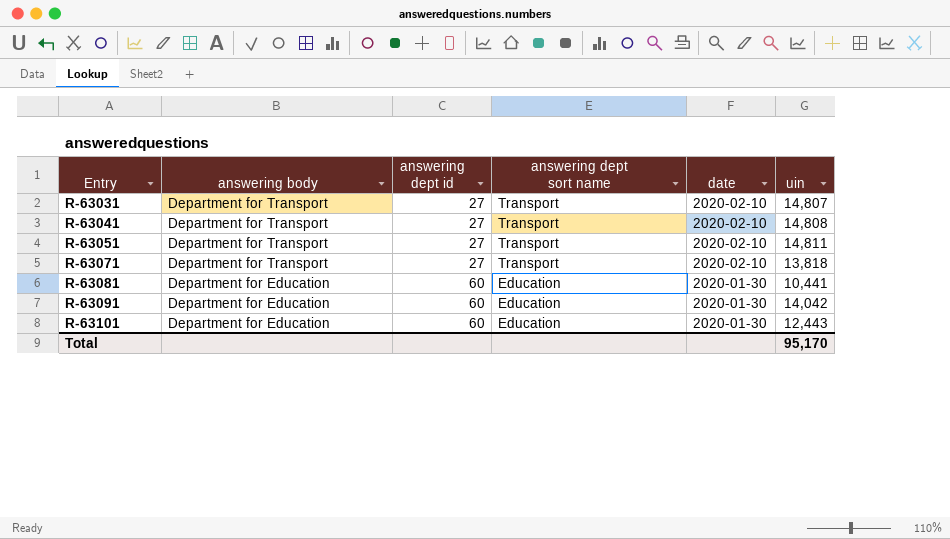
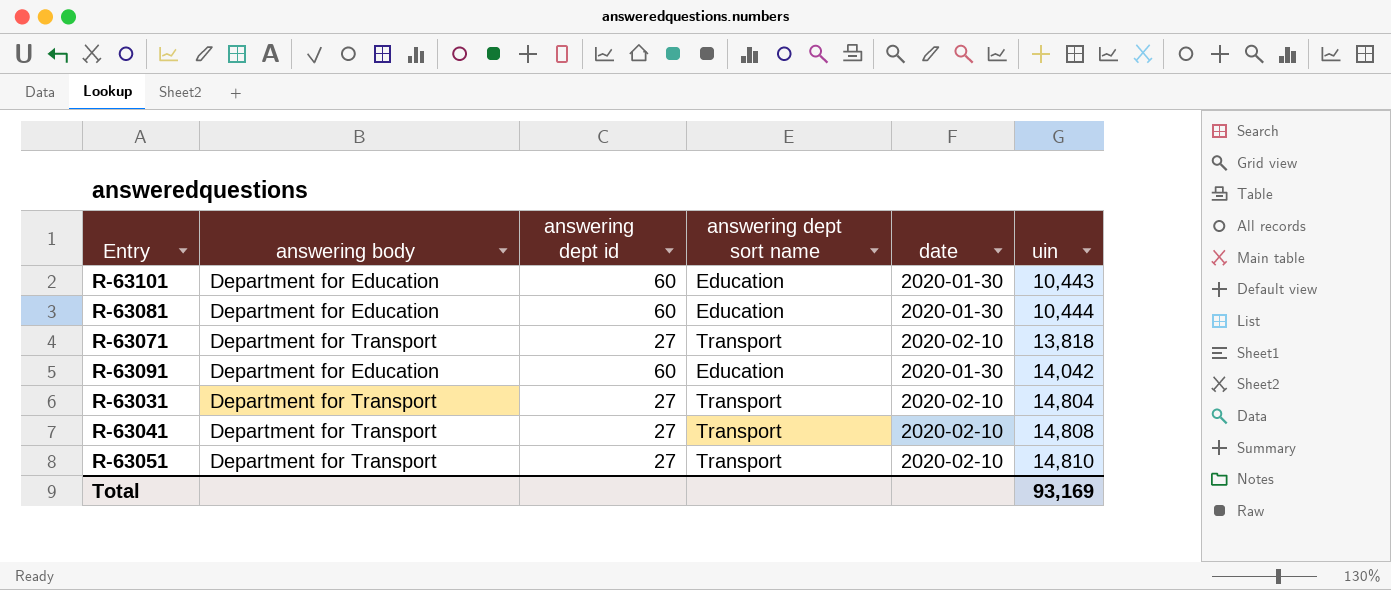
row order: Entry ascending -> uin ascending
R-63101 | uin: 12,443 -> 10,443
R-63081 | uin: 10,441 -> 10,444
R-63031 | uin: 14,807 -> 14,804
R-63051 | uin: 14,811 -> 14,810
Total | uin: 95,170 -> 93,169

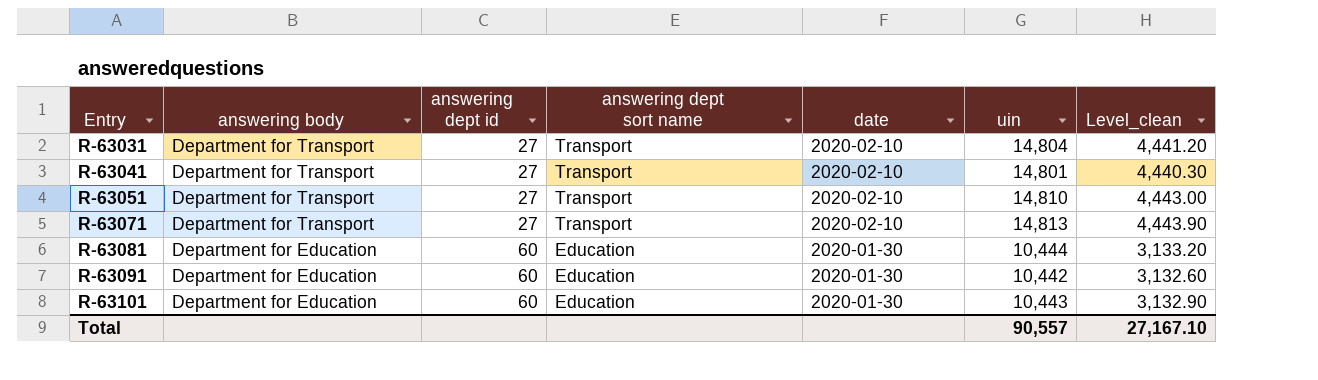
row order: uin ascending -> Entry ascending
column Level_clean | formula: none -> [uin] * 0.3
R-63041 | uin: 14,808 -> 14,801
R-63071 | uin: 13,818 -> 14,813
R-63091 | uin: 14,042 -> 10,442
Total | uin: 93,169 -> 90,557

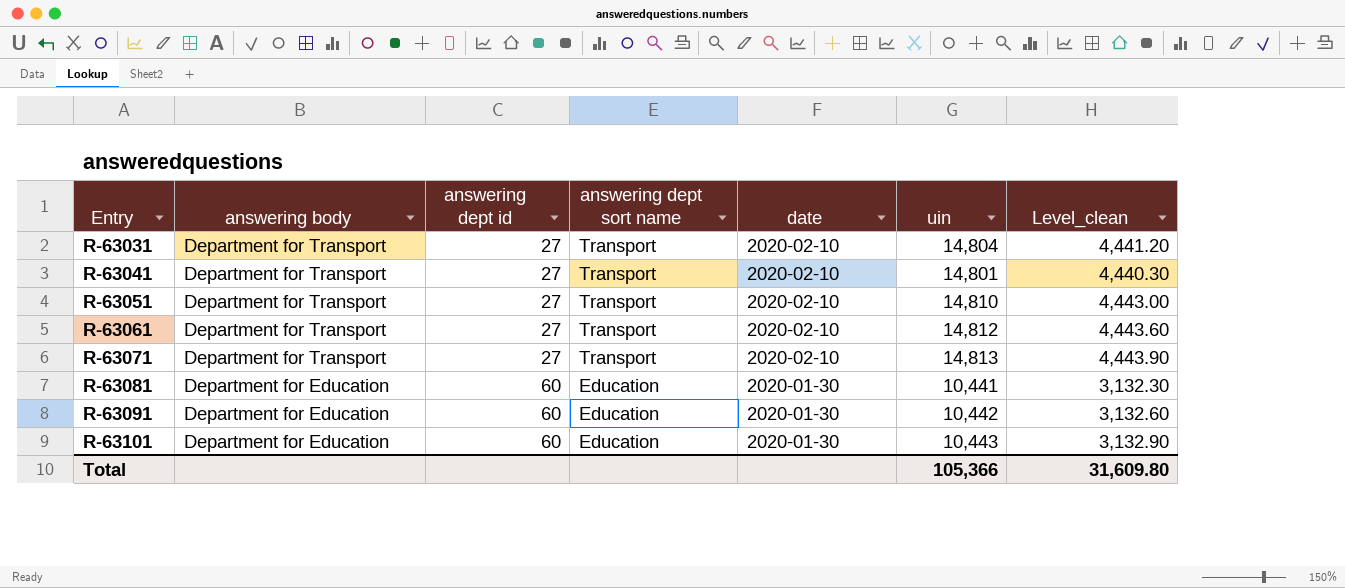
row R-63061: none -> Department for Transport | 27 | Transport | 2020-02-10 | 14,812 | 4,443.60
R-63081 | uin: 10,444 -> 10,441
R-63081 | Level_clean: 3,133.20 -> 3,132.30
Total | uin: 90,557 -> 105,366
Total | Level_clean: 27,167.10 -> 31,609.80

